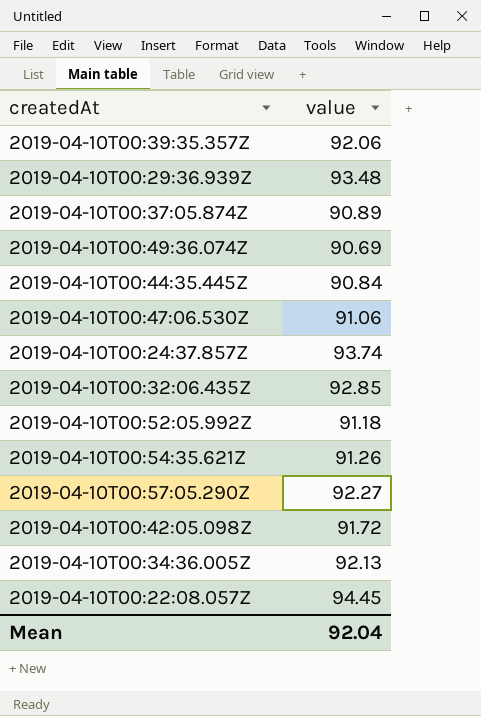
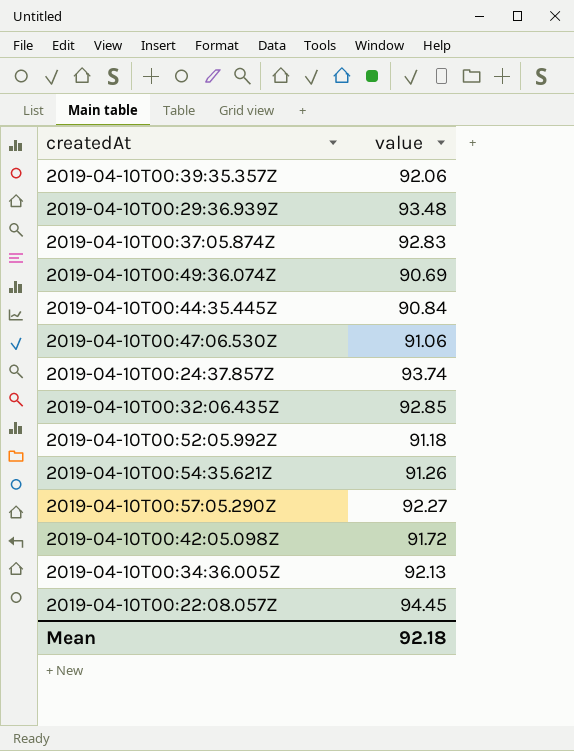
2019-04-10T00:37:05.874Z | value: 90.89 -> 92.83
Mean | value: 92.04 -> 92.18

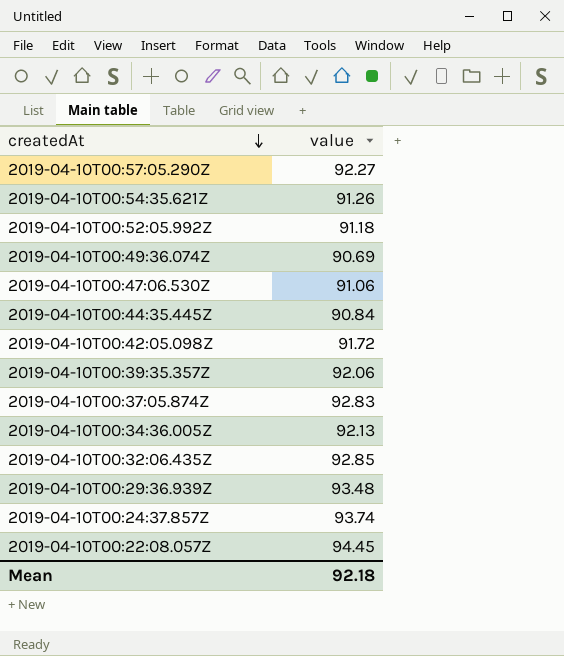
row order: none -> createdAt descending

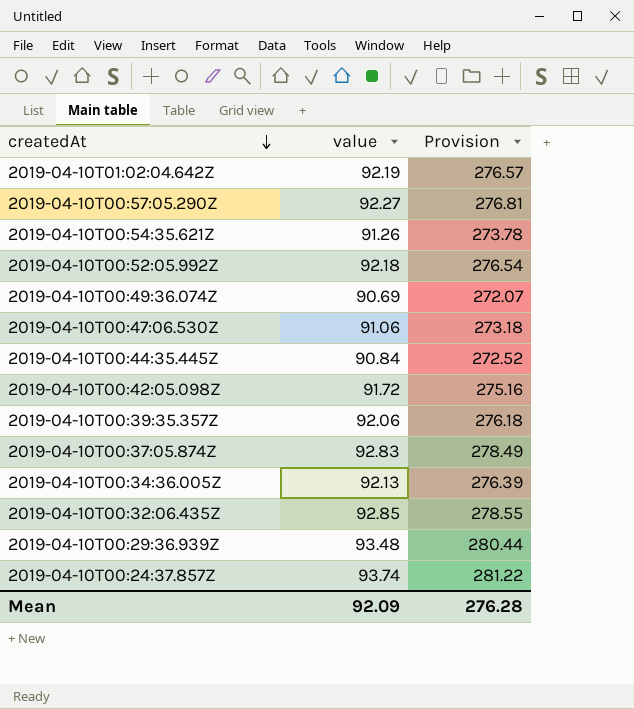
column Provision | formula: none -> [value] * 3
row 2019-04-10T00:22:08.057Z: 94.45 -> none
row 2019-04-10T01:02:04.642Z: none -> 92.19 | 276.57
2019-04-10T00:52:05.992Z | value: 91.18 -> 92.18
Mean | value: 92.18 -> 92.09

